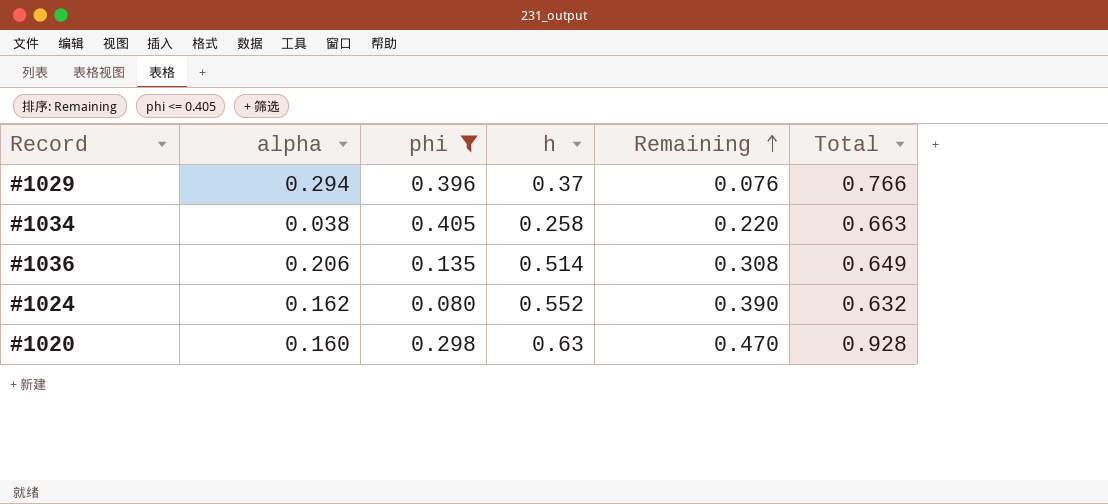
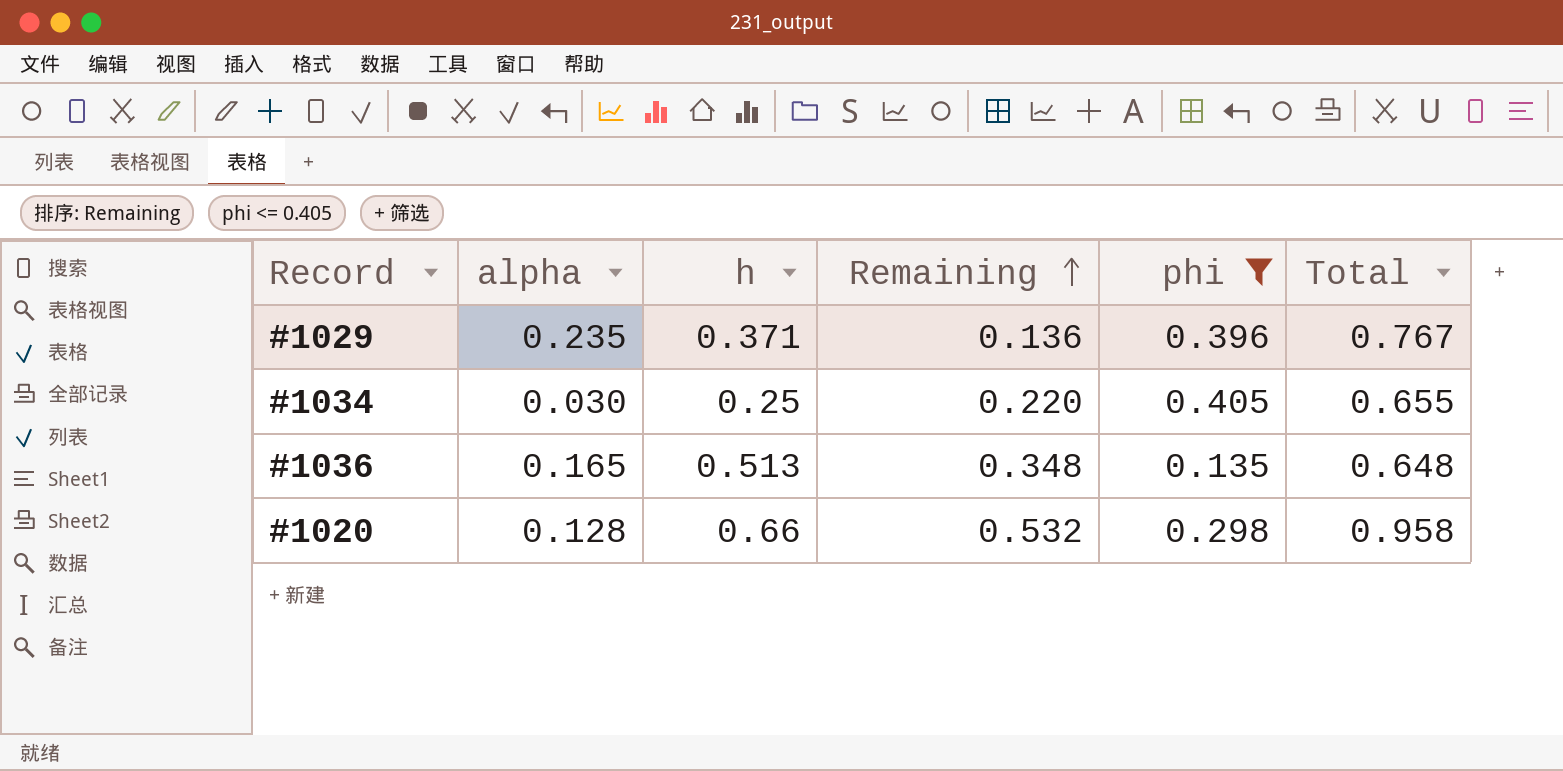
column phi | position: 3 -> 5
row #1024: 0.162 | 0.080 | 0.552 | 0.390 | 0.632 -> none
#1029 | alpha: 0.294 -> 0.235
#1029 | h: 0.37 -> 0.371
#1029 | Remaining: 0.076 -> 0.136
#1029 | Total: 0.766 -> 0.767
#1034 | alpha: 0.038 -> 0.030
#1034 | h: 0.258 -> 0.25
#1034 | Total: 0.663 -> 0.655
#1036 | alpha: 0.206 -> 0.165
#1036 | h: 0.514 -> 0.513
#1036 | Remaining: 0.308 -> 0.348
#1036 | Total: 0.649 -> 0.648
#1020 | alpha: 0.160 -> 0.128
#1020 | h: 0.63 -> 0.66
#1020 | Remaining: 0.470 -> 0.532
#1020 | Total: 0.928 -> 0.958

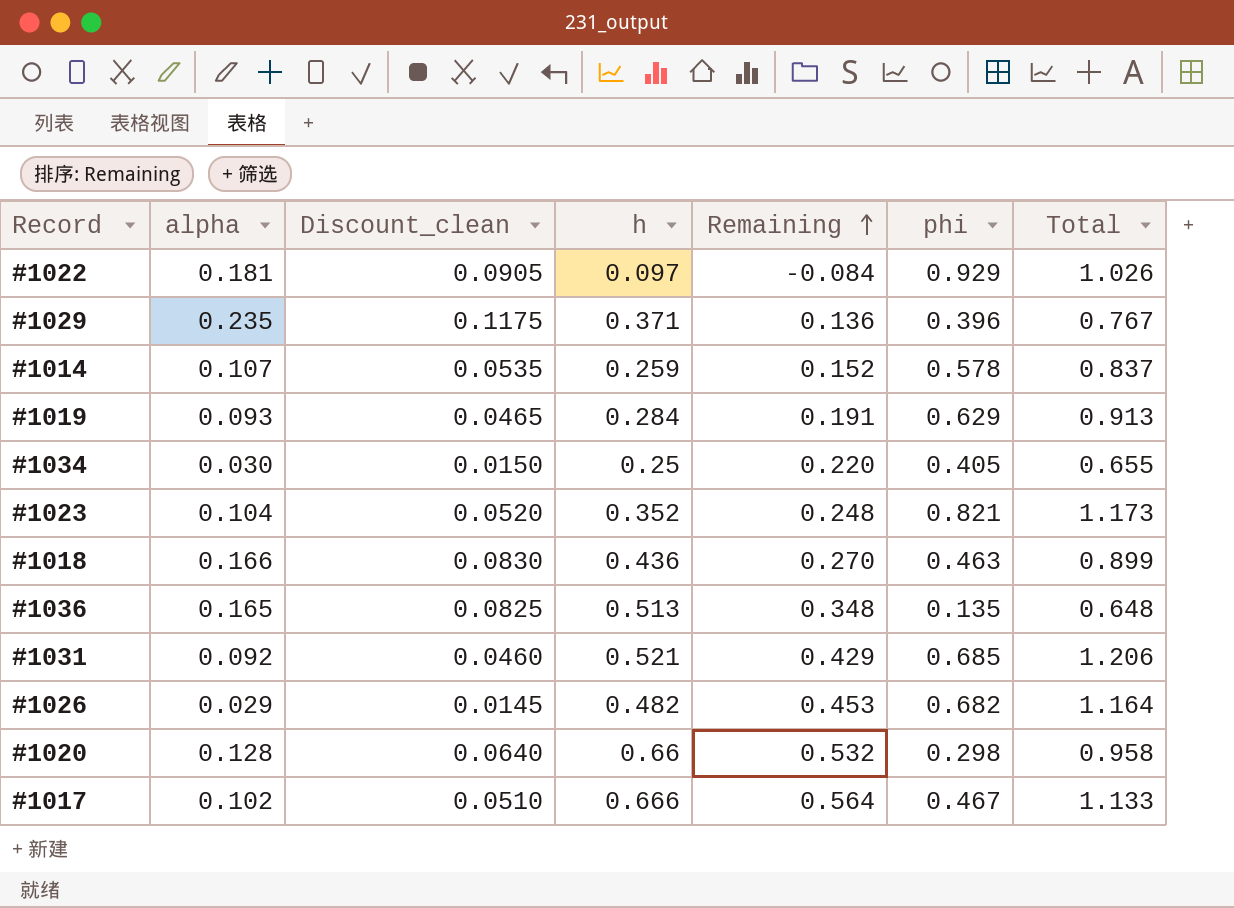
filter: phi <= 0.405 -> none
column Discount_clean | formula: none -> [alpha] * 0.5

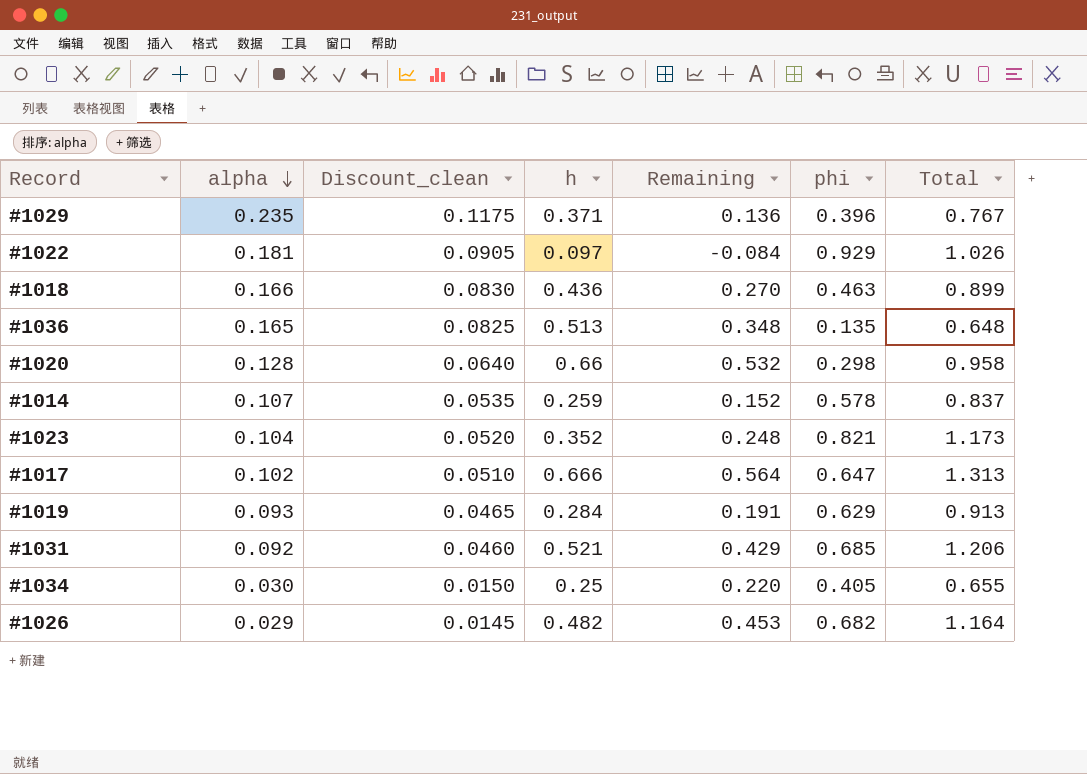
row order: Remaining ascending -> alpha descending
#1017 | phi: 0.467 -> 0.647
#1017 | Total: 1.133 -> 1.313

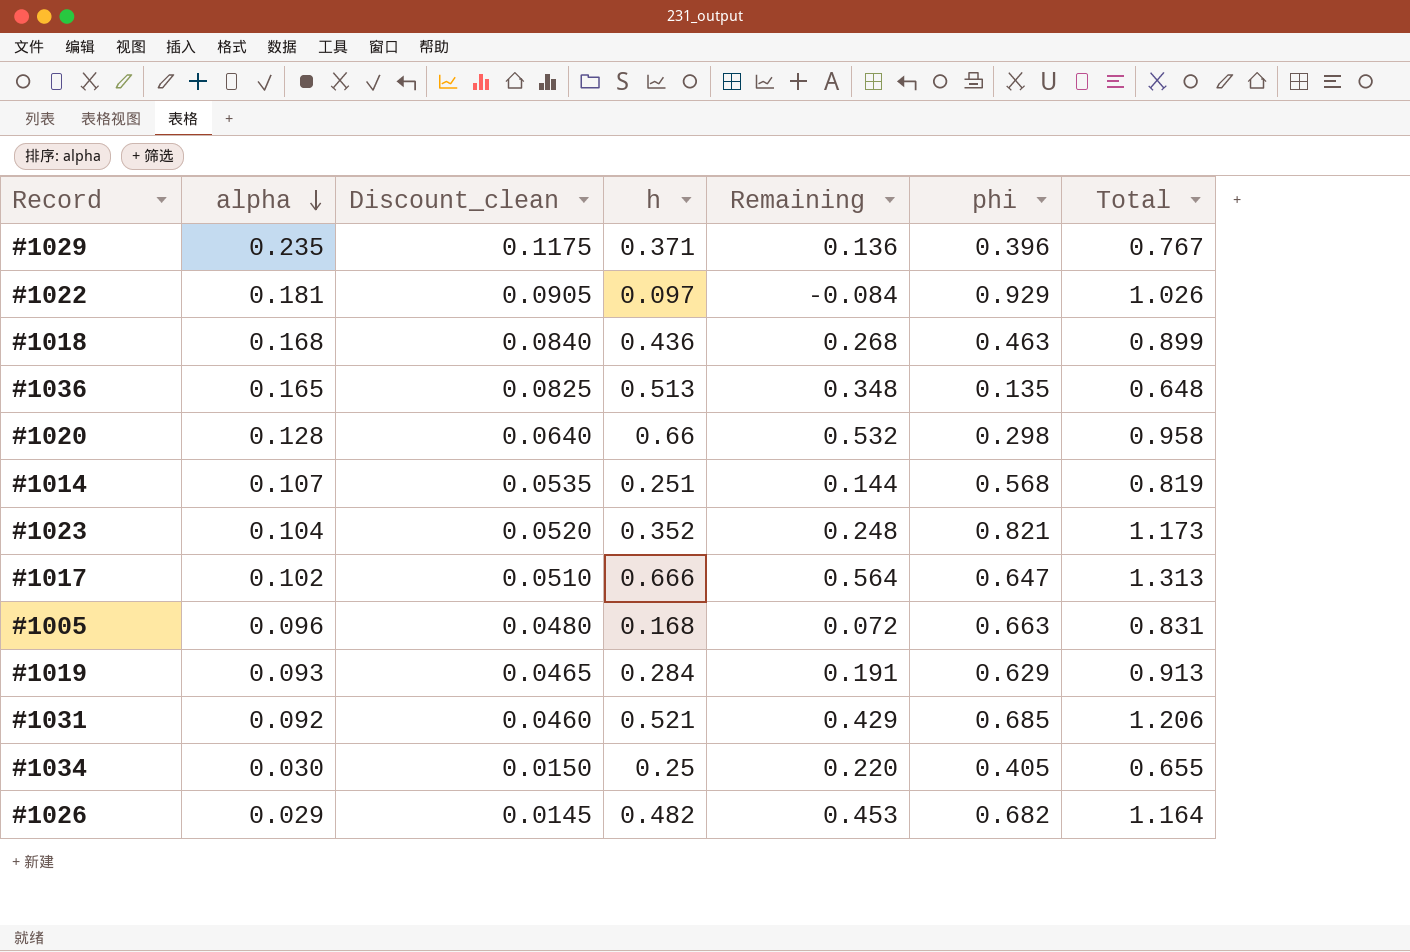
#1018 | alpha: 0.166 -> 0.168
#1018 | Discount_clean: 0.0830 -> 0.0840
#1018 | Remaining: 0.270 -> 0.268
#1014 | h: 0.259 -> 0.251
#1014 | Remaining: 0.152 -> 0.144
#1014 | phi: 0.578 -> 0.568
#1014 | Total: 0.837 -> 0.819
row #1005: none -> 0.096 | 0.0480 | 0.168 | 0.072 | 0.663 | 0.831

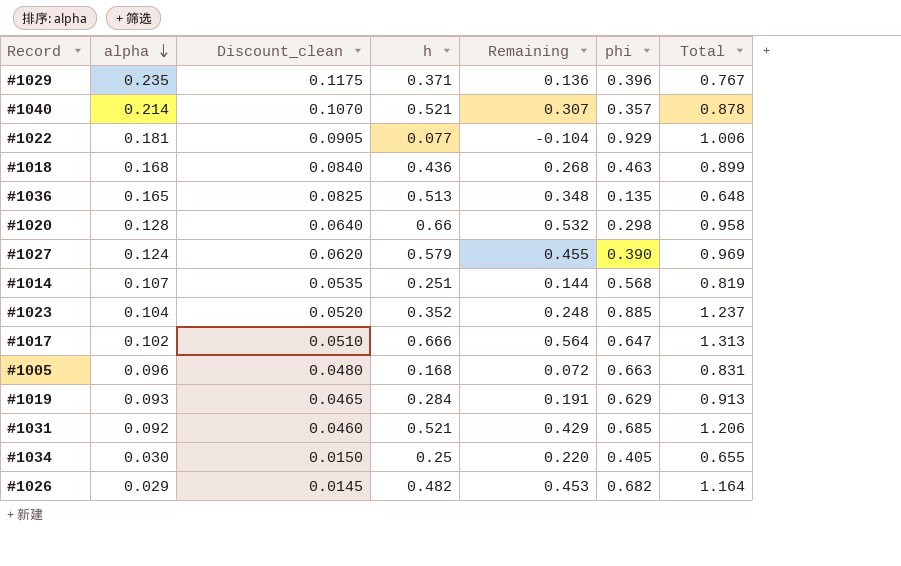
row #1040: none -> 0.214 | 0.1070 | 0.521 | 0.307 | 0.357 | 0.878
#1022 | h: 0.097 -> 0.077
#1022 | Remaining: -0.084 -> -0.104
#1022 | Total: 1.026 -> 1.006
row #1027: none -> 0.124 | 0.0620 | 0.579 | 0.455 | 0.390 | 0.969
#1023 | phi: 0.821 -> 0.885
#1023 | Total: 1.173 -> 1.237

